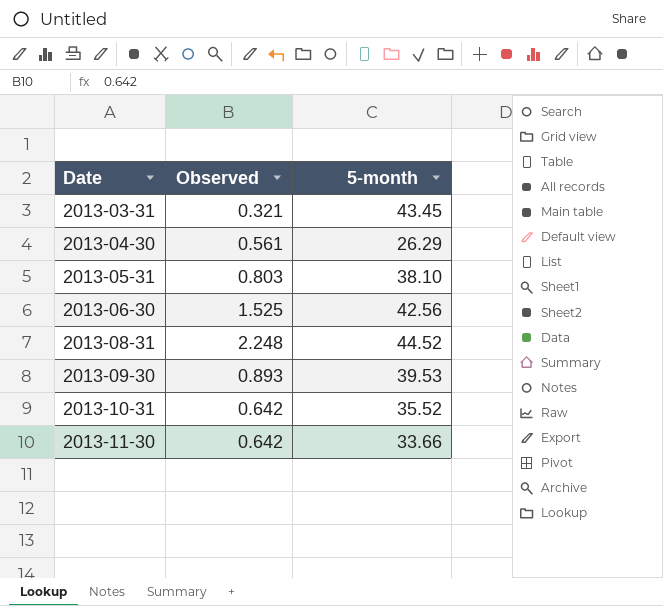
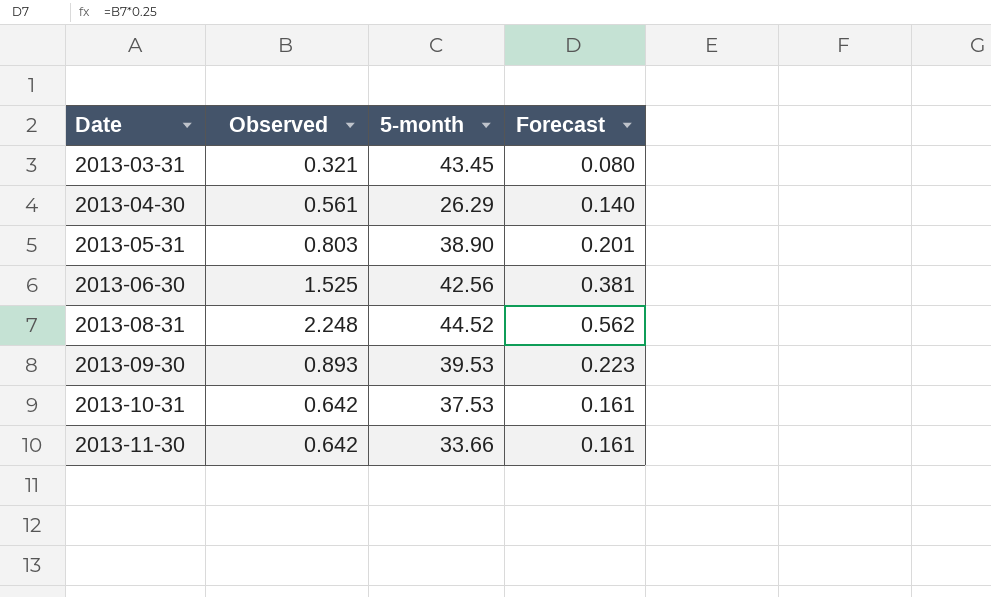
column Forecast | formula: none -> [Observed] * 0.25
2013-05-31 | 5-month: 38.10 -> 38.90
2013-10-31 | 5-month: 35.52 -> 37.53

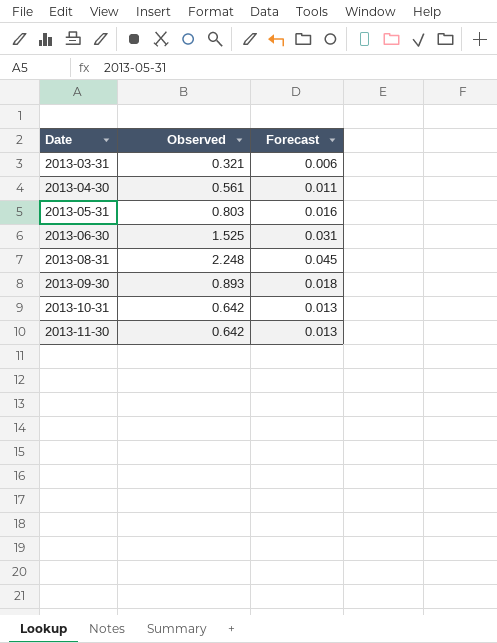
column 5-month | position: 3 -> none
column Forecast | formula: [Observed] * 0.25 -> [Observed] * 0.02

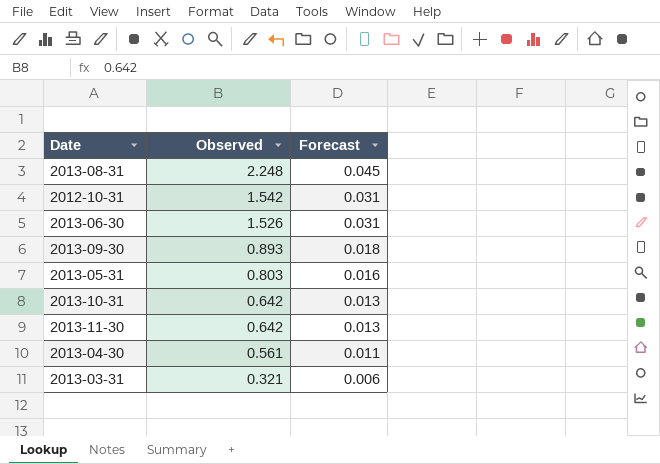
row order: Date ascending -> Observed descending
row 2012-10-31: none -> 1.542 | 0.031
2013-06-30 | Observed: 1.525 -> 1.526

